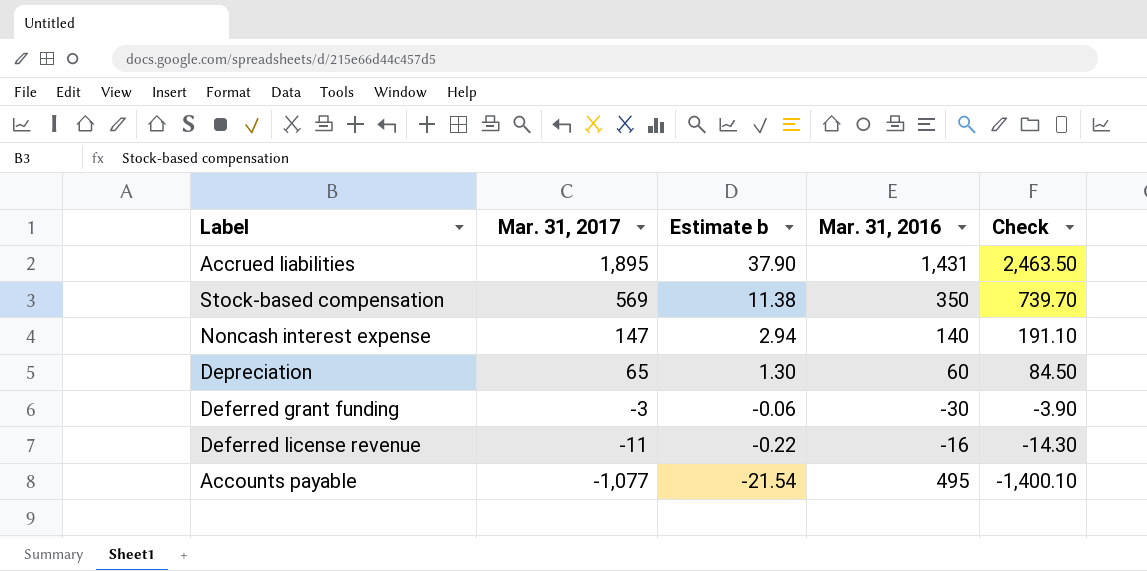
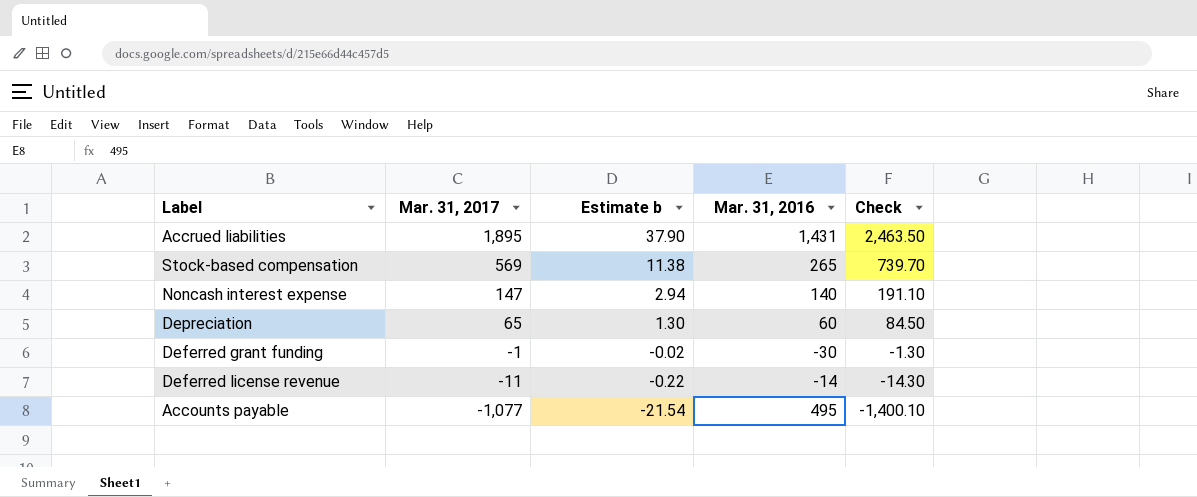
Stock-based compensation | Mar. 31, 2016: 350 -> 265
Deferred grant funding | Mar. 31, 2017: -3 -> -1
Deferred grant funding | Estimate b: -0.06 -> -0.02
Deferred grant funding | Check: -3.90 -> -1.30
Deferred license revenue | Mar. 31, 2016: -16 -> -14

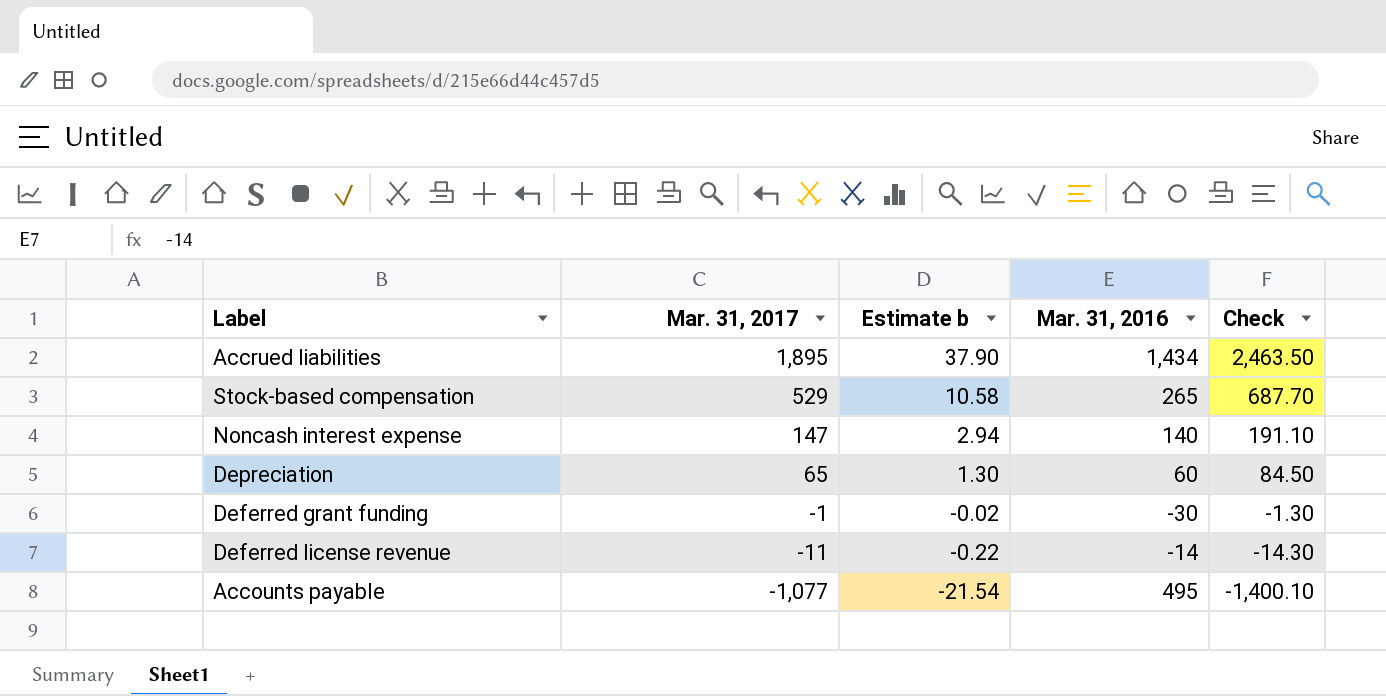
Accrued liabilities | Mar. 31, 2016: 1,431 -> 1,434
Stock-based compensation | Mar. 31, 2017: 569 -> 529
Stock-based compensation | Estimate b: 11.38 -> 10.58
Stock-based compensation | Check: 739.70 -> 687.70

